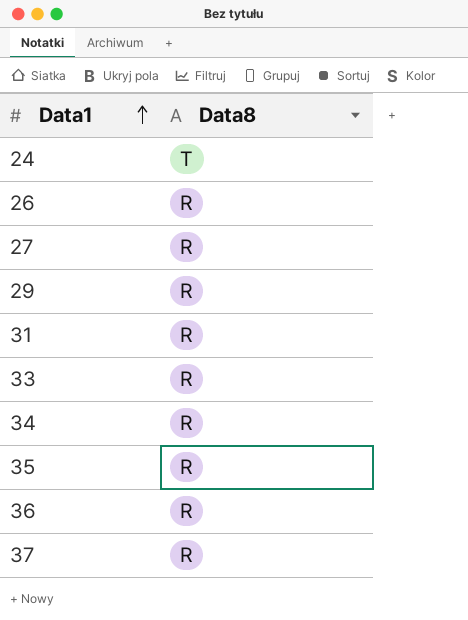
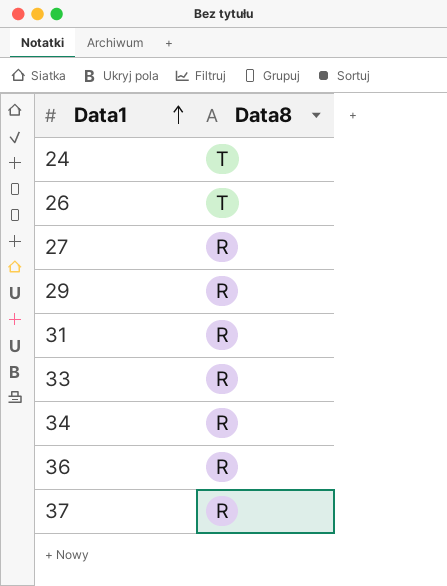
row 35: R -> none
26 | Data8: R -> T

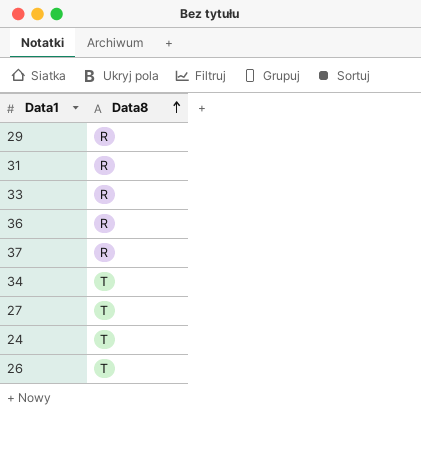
row order: Data1 ascending -> Data8 ascending
34 | Data8: R -> T
27 | Data8: R -> T

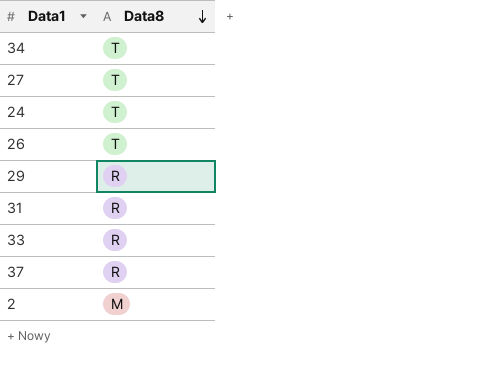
row order: Data8 ascending -> Data8 descending
row 36: R -> none
row 2: none -> M

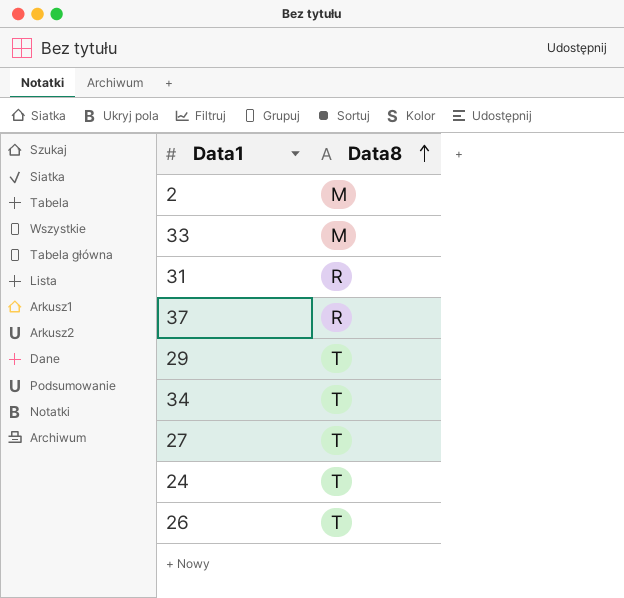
row order: Data8 descending -> Data8 ascending
33 | Data8: R -> M
29 | Data8: R -> T

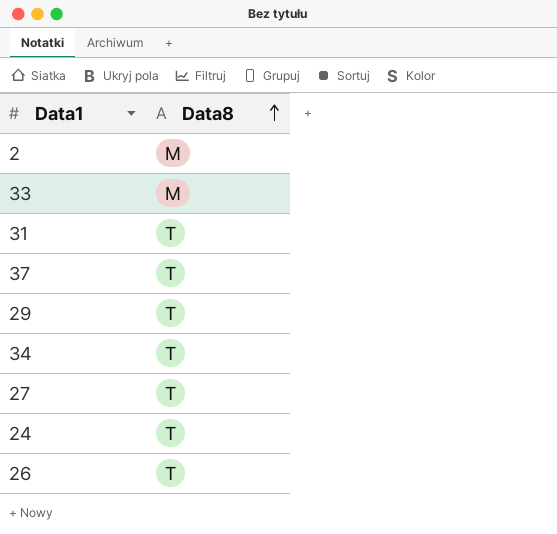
31 | Data8: R -> T
37 | Data8: R -> T

